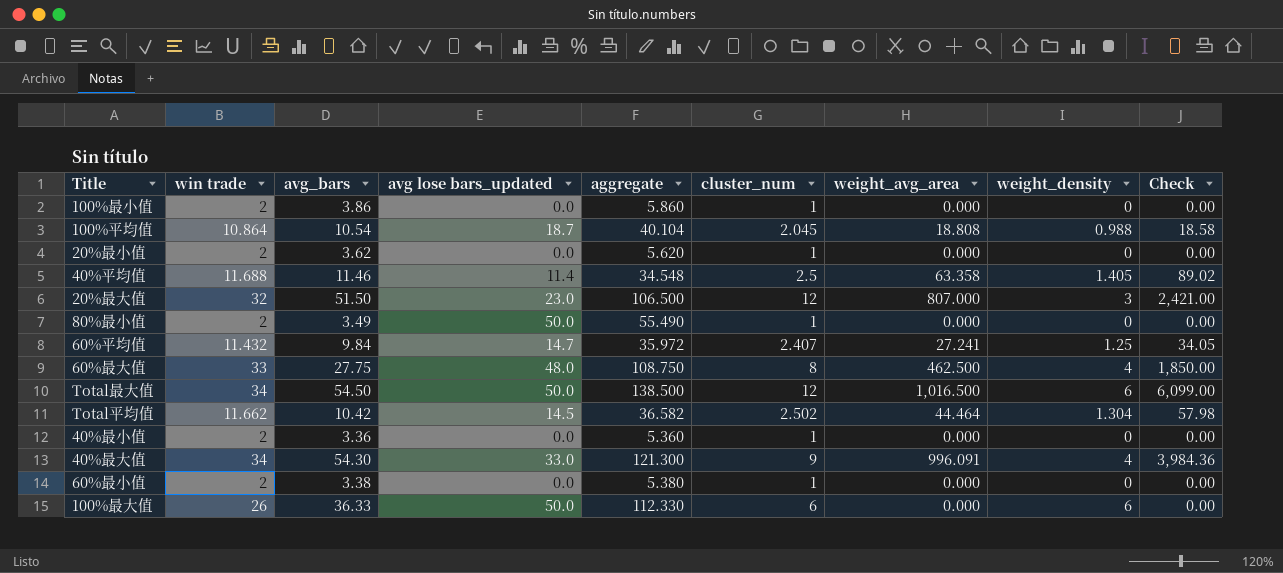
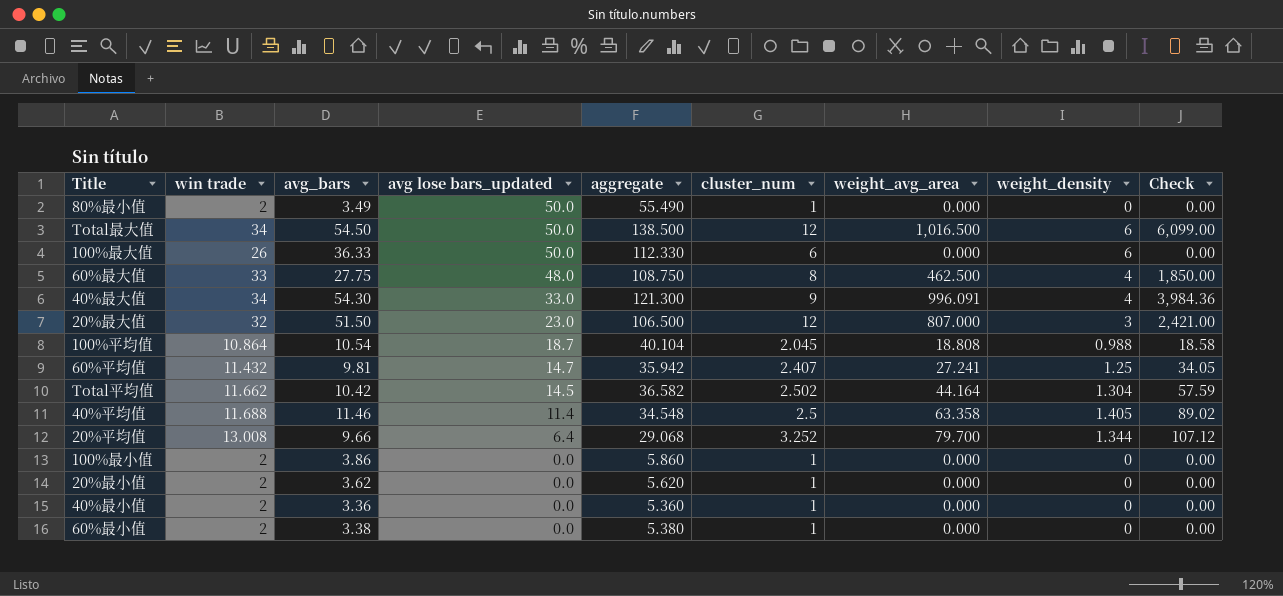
row order: none -> avg lose bars_updated descending
60%平均值 | avg_bars: 9.84 -> 9.81
60%平均值 | aggregate: 35.972 -> 35.942
Total平均值 | weight_avg_area: 44.464 -> 44.164
Total平均值 | Check: 57.98 -> 57.59
row 20%平均值: none -> 13.008 | 9.66 | 6.4 | 29.068 | 3.252 | 79.700 | 1.344 | 107.12

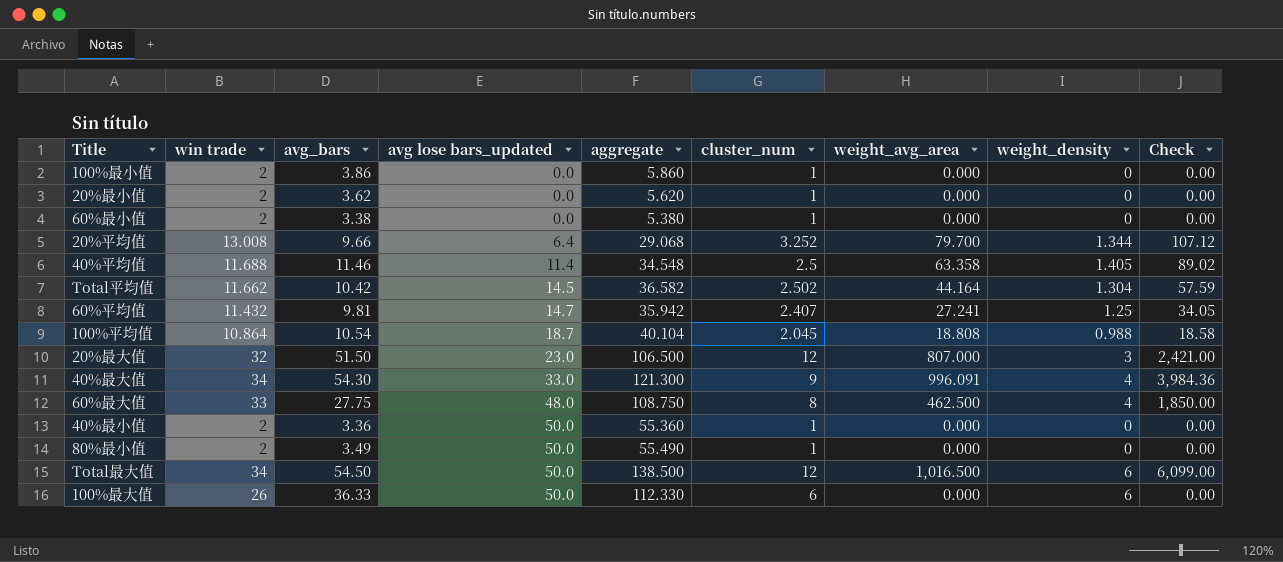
row order: avg lose bars_updated descending -> avg lose bars_updated ascending
40%最小值 | avg lose bars_updated: 0.0 -> 50.0
40%最小值 | aggregate: 5.360 -> 55.360

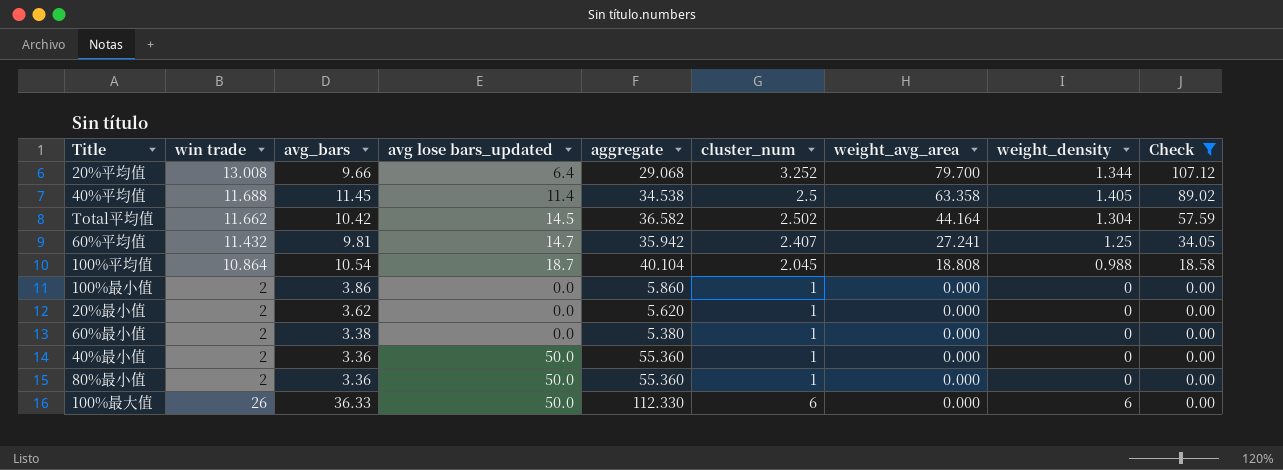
filter: none -> Check <= 107.12
row order: avg lose bars_updated ascending -> weight_avg_area descending
40%平均值 | avg_bars: 11.46 -> 11.45
40%平均值 | aggregate: 34.548 -> 34.538
80%最小值 | avg_bars: 3.49 -> 3.36
80%最小值 | aggregate: 55.490 -> 55.360

